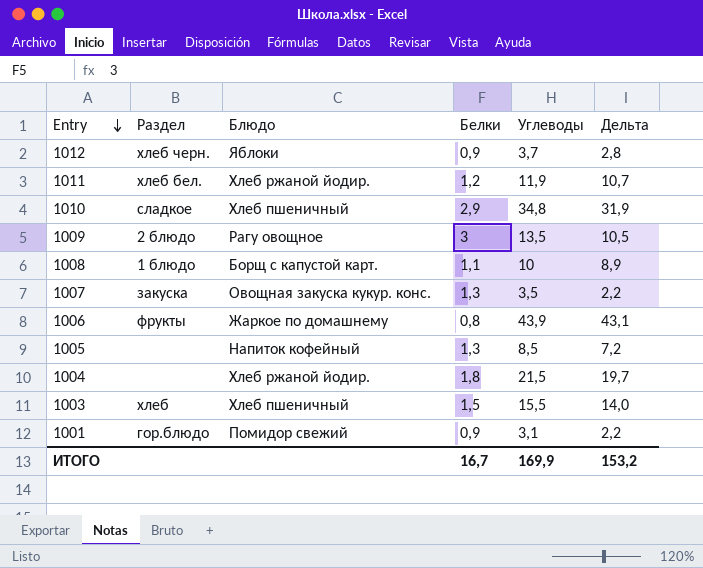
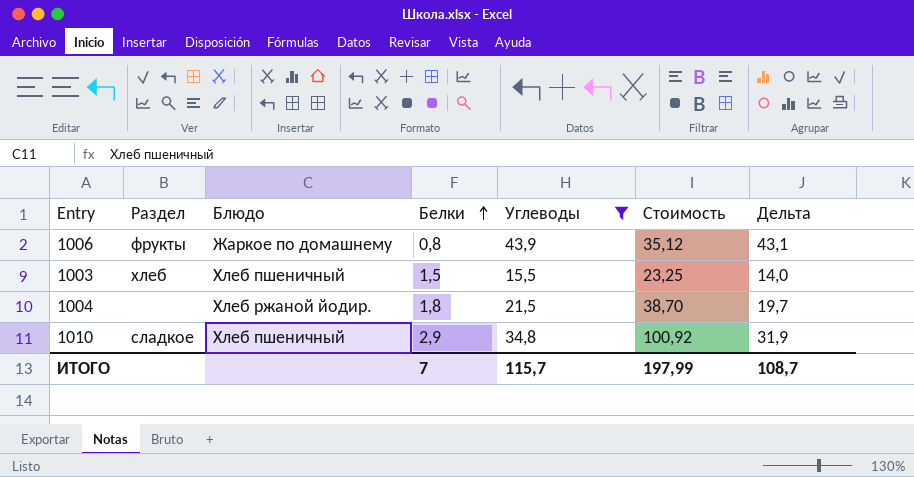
filter: none -> Углеводы >= 15,5
row order: Entry descending -> Белки ascending
column Стоимость | formula: none -> [Белки] * [Углеводы]
ИТОГО | Белки: 16,7 -> 7
ИТОГО | Углеводы: 169,9 -> 115,7
ИТОГО | Дельта: 153,2 -> 108,7

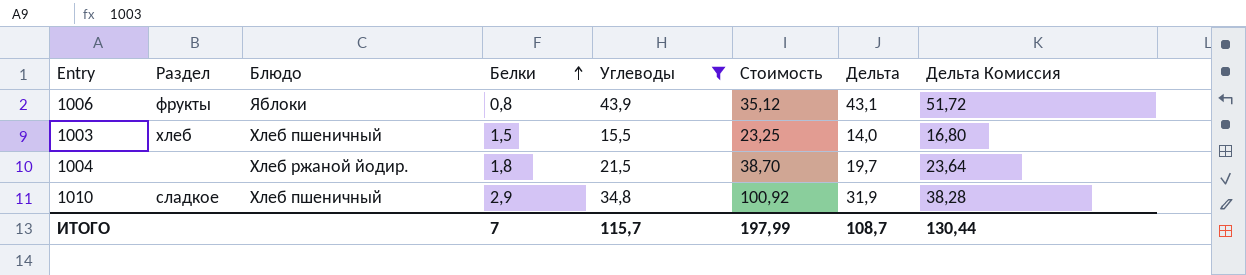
column Дельта Комиссия | formula: none -> [Дельта] * 1,2
1006 | Блюдо: Жаркое по домашнему -> Яблоки

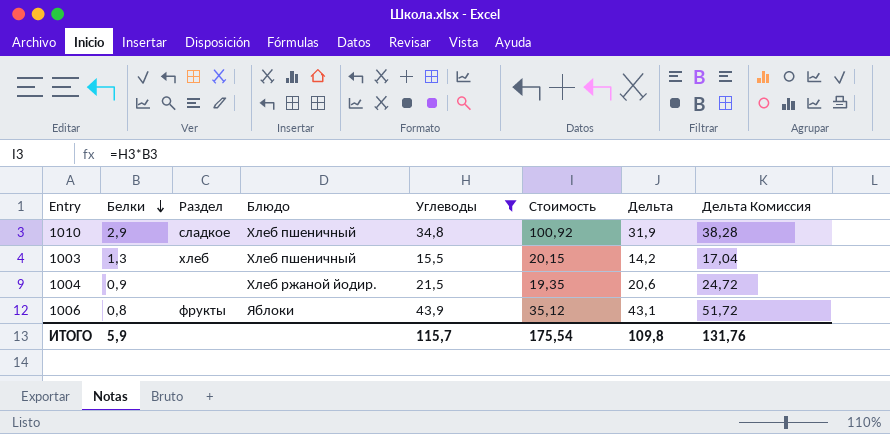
row order: Белки ascending -> Белки descending
column Белки | position: 4 -> 2
1003 | Белки: 1,5 -> 1,3
1003 | Стоимость: 23,25 -> 20,15
1003 | Дельта: 14,0 -> 14,2
1003 | Дельта Комиссия: 16,80 -> 17,04
1004 | Белки: 1,8 -> 0,9
1004 | Стоимость: 38,70 -> 19,35
1004 | Дельта: 19,7 -> 20,6
1004 | Дельта Комиссия: 23,64 -> 24,72
ИТОГО | Белки: 7 -> 5,9
ИТОГО | Стоимость: 197,99 -> 175,54
ИТОГО | Дельта: 108,7 -> 109,8
ИТОГО | Дельта Комиссия: 130,44 -> 131,76

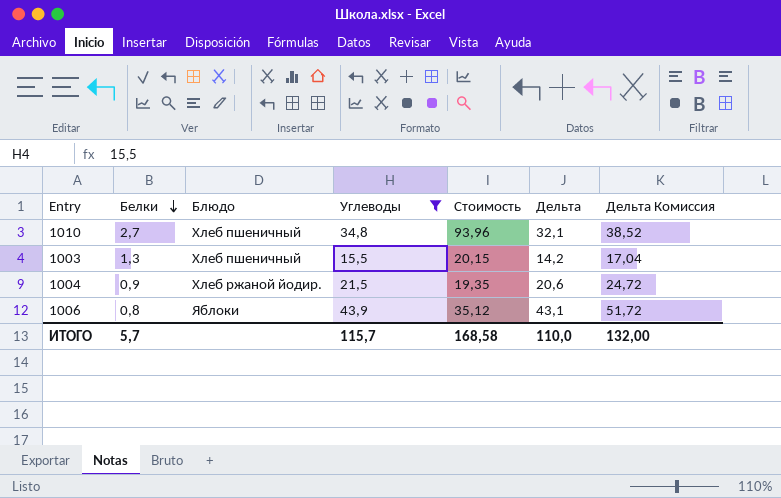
column Раздел | position: 3 -> none
1010 | Белки: 2,9 -> 2,7
1010 | Стоимость: 100,92 -> 93,96
1010 | Дельта: 31,9 -> 32,1
1010 | Дельта Комиссия: 38,28 -> 38,52
ИТОГО | Белки: 5,9 -> 5,7
ИТОГО | Стоимость: 175,54 -> 168,58
ИТОГО | Дельта: 109,8 -> 110,0
ИТОГО | Дельта Комиссия: 131,76 -> 132,00

